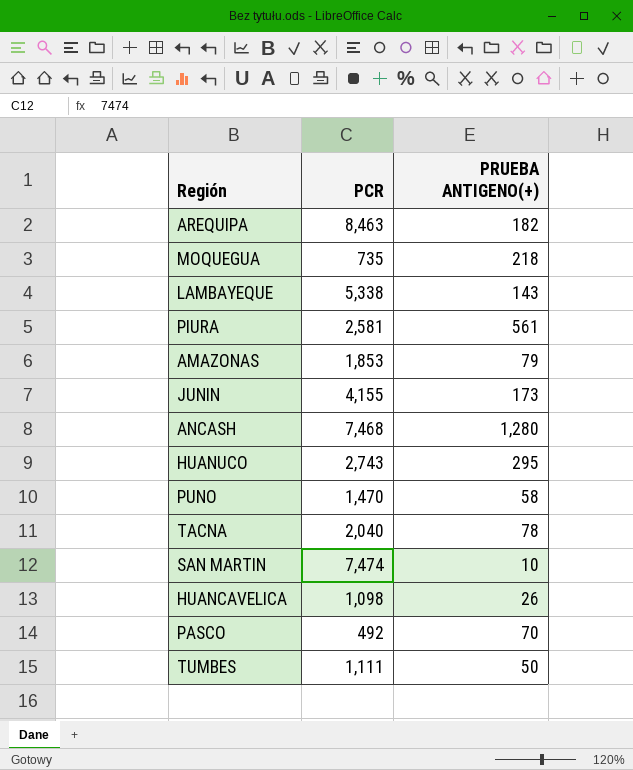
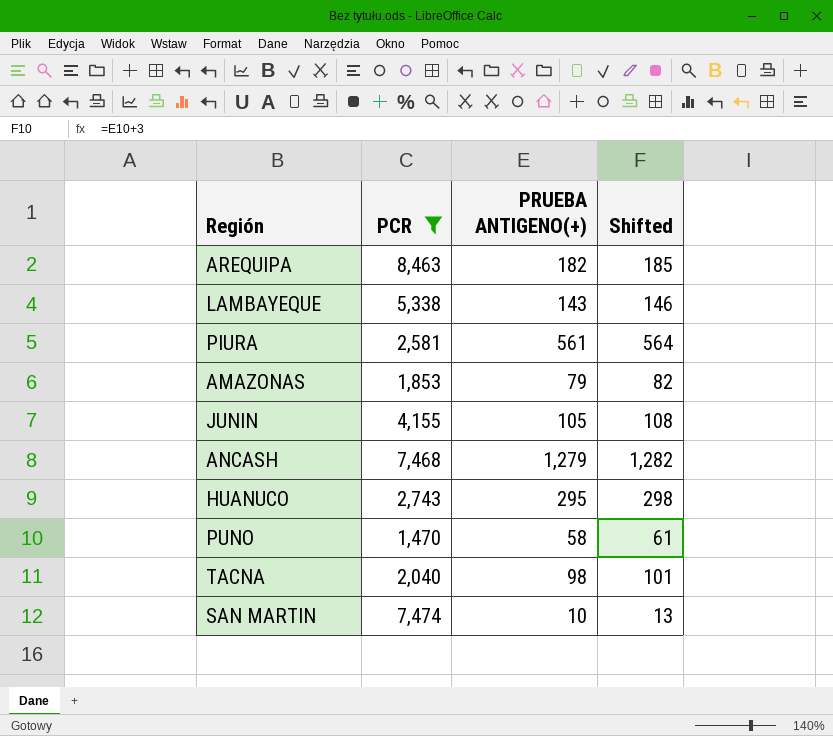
filter: none -> PCR >= 1,470
column Shifted | formula: none -> [PRUEBA ANTIGENO(+)] + 3
JUNIN | PRUEBA ANTIGENO(+): 173 -> 105
ANCASH | PRUEBA ANTIGENO(+): 1,280 -> 1,279
TACNA | PRUEBA ANTIGENO(+): 78 -> 98

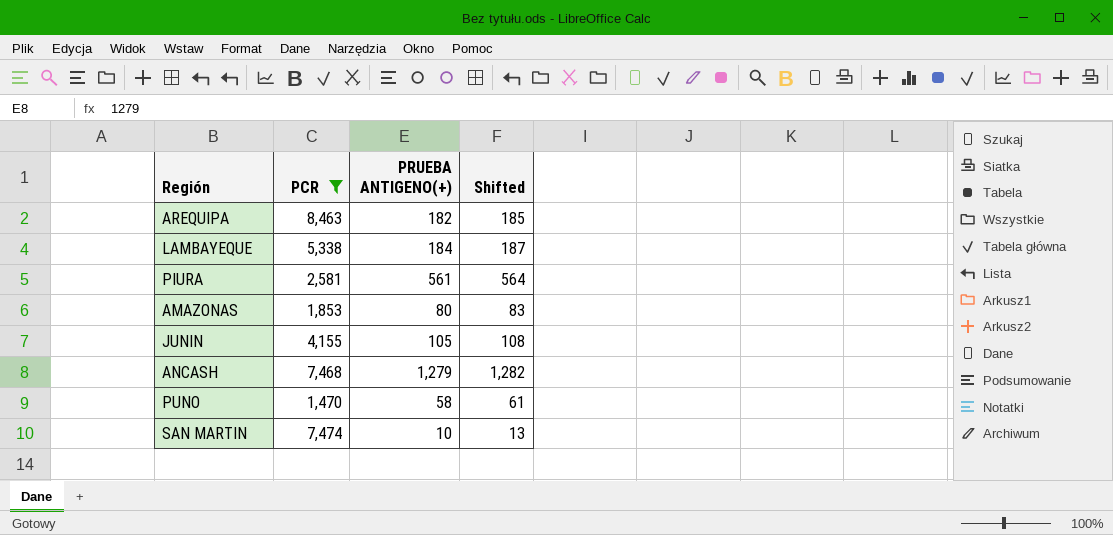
row HUANUCO: 2,743 | 295 | 298 -> none
row TACNA: 2,040 | 98 | 101 -> none
LAMBAYEQUE | PRUEBA ANTIGENO(+): 143 -> 184
LAMBAYEQUE | Shifted: 146 -> 187
AMAZONAS | PRUEBA ANTIGENO(+): 79 -> 80
AMAZONAS | Shifted: 82 -> 83

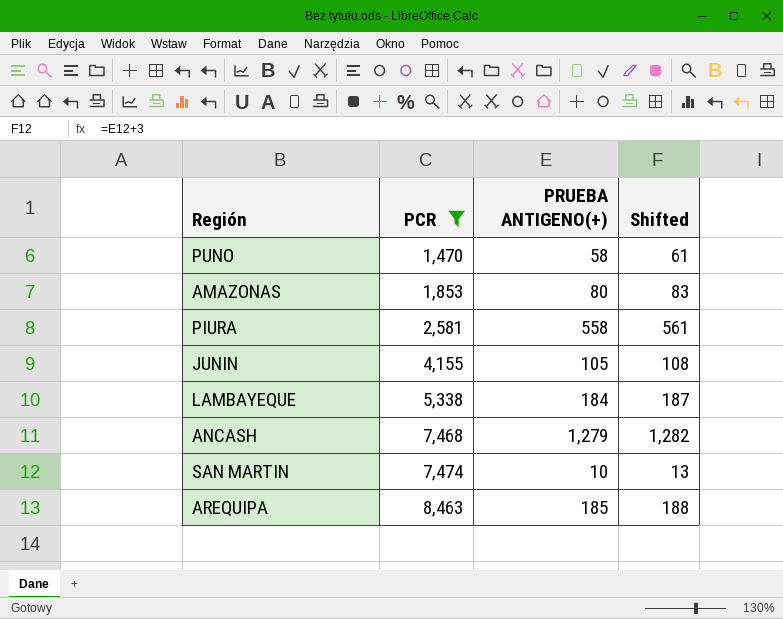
row order: none -> PCR ascending
PIURA | PRUEBA ANTIGENO(+): 561 -> 558
PIURA | Shifted: 564 -> 561
AREQUIPA | PRUEBA ANTIGENO(+): 182 -> 185
AREQUIPA | Shifted: 185 -> 188

